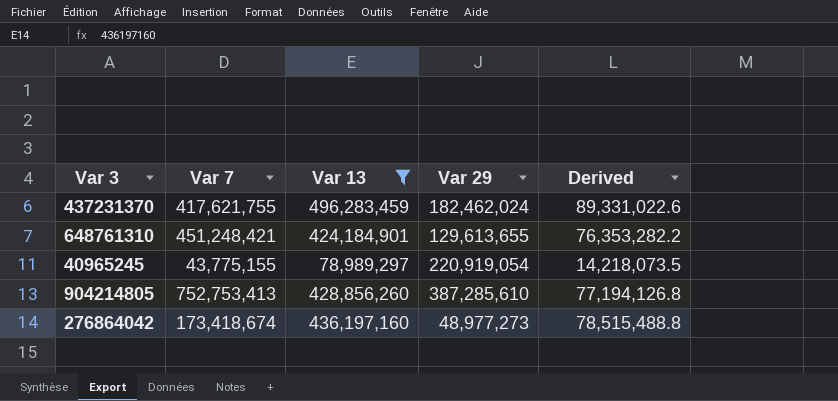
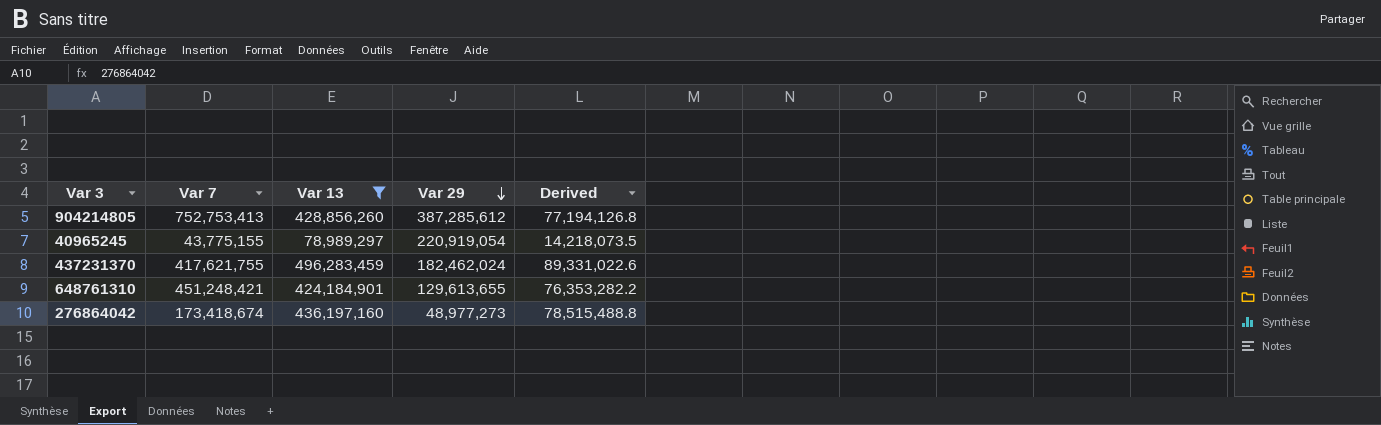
row order: none -> Var 29 descending
904214805 | Var 29: 387,285,610 -> 387,285,612

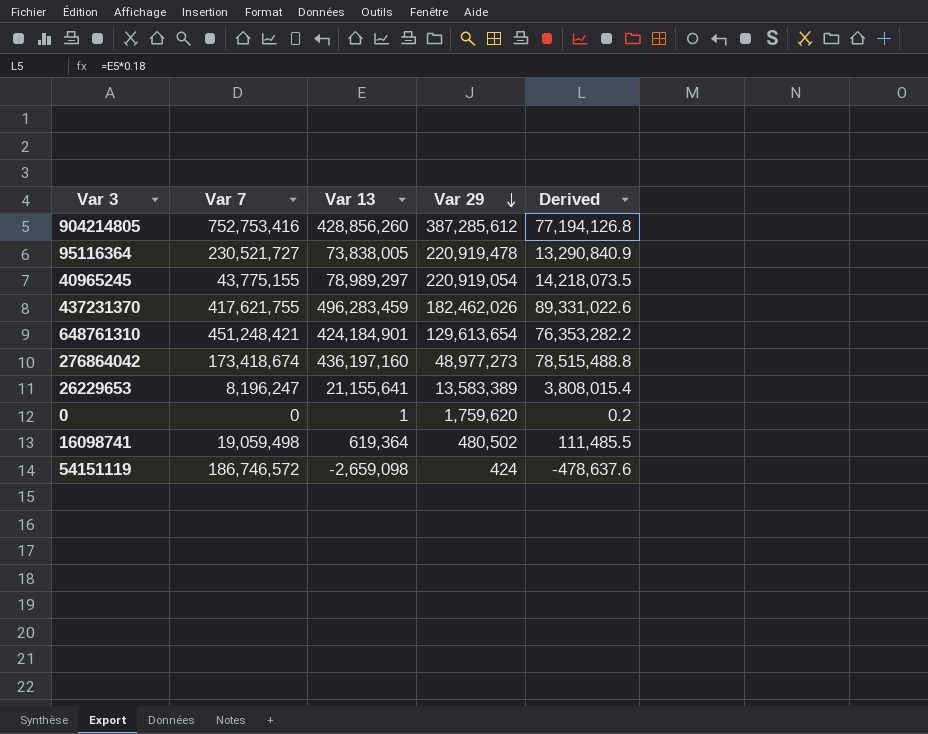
filter: Var 13 >= 78,989,297 -> none
904214805 | Var 7: 752,753,413 -> 752,753,416
437231370 | Var 29: 182,462,024 -> 182,462,026
648761310 | Var 29: 129,613,655 -> 129,613,654

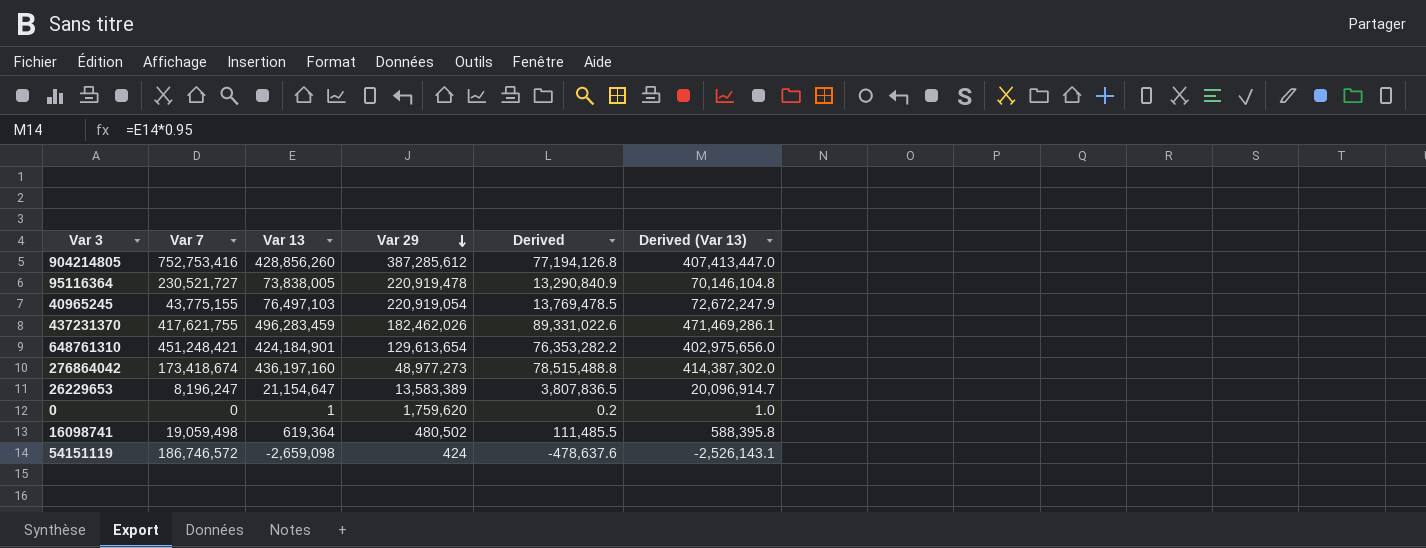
column Derived (Var 13) | formula: none -> [Var 13] * 0.95
40965245 | Var 13: 78,989,297 -> 76,497,103
40965245 | Derived: 14,218,073.5 -> 13,769,478.5
26229653 | Var 13: 21,155,641 -> 21,154,647
26229653 | Derived: 3,808,015.4 -> 3,807,836.5

